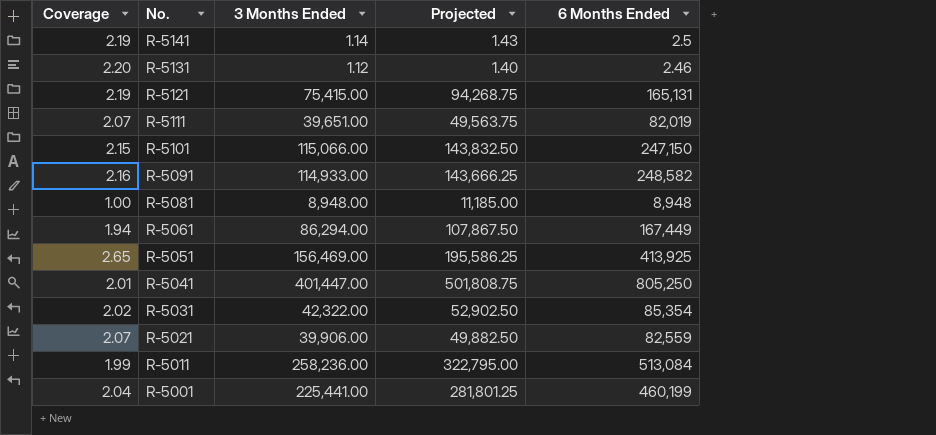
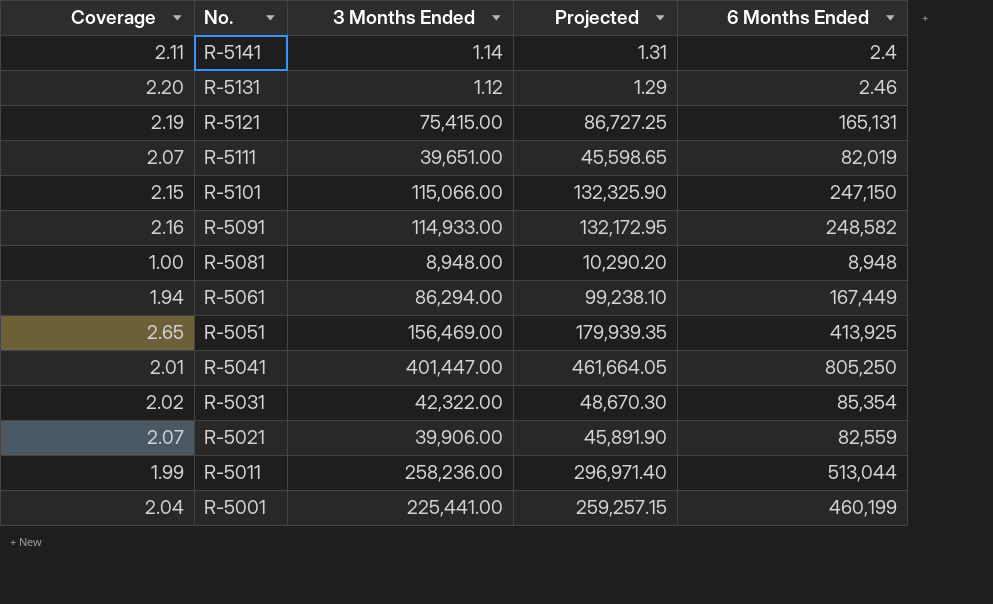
column Projected | formula: [3 Months Ended] * 1.25 -> [3 Months Ended] * 1.15
R-5141 | Coverage: 2.19 -> 2.11
R-5141 | 6 Months Ended: 2.5 -> 2.4
R-5011 | 6 Months Ended: 513,084 -> 513,044

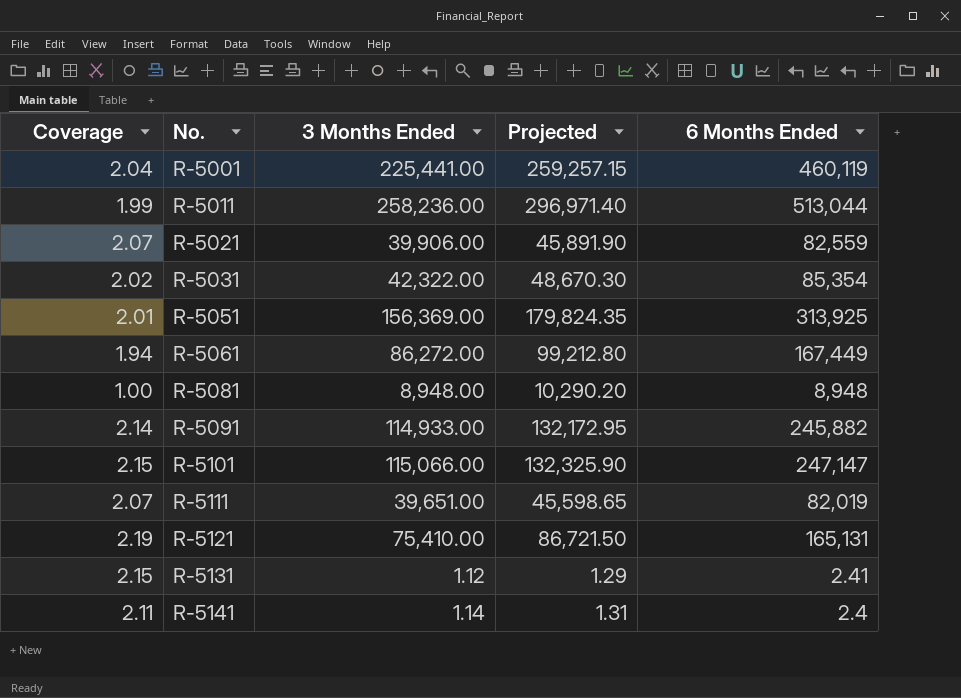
row order: No. descending -> No. ascending
row R-5041: 2.01 | 401,447.00 | 461,664.05 | 805,250 -> none
R-5001 | 6 Months Ended: 460,199 -> 460,119
R-5051 | Coverage: 2.65 -> 2.01
R-5051 | 3 Months Ended: 156,469.00 -> 156,369.00
R-5051 | Projected: 179,939.35 -> 179,824.35
R-5051 | 6 Months Ended: 413,925 -> 313,925
R-5061 | 3 Months Ended: 86,294.00 -> 86,272.00
R-5061 | Projected: 99,238.10 -> 99,212.80
R-5091 | Coverage: 2.16 -> 2.14
R-5091 | 6 Months Ended: 248,582 -> 245,882
R-5101 | 6 Months Ended: 247,150 -> 247,147
R-5121 | 3 Months Ended: 75,415.00 -> 75,410.00
R-5121 | Projected: 86,727.25 -> 86,721.50
R-5131 | Coverage: 2.20 -> 2.15
R-5131 | 6 Months Ended: 2.46 -> 2.41

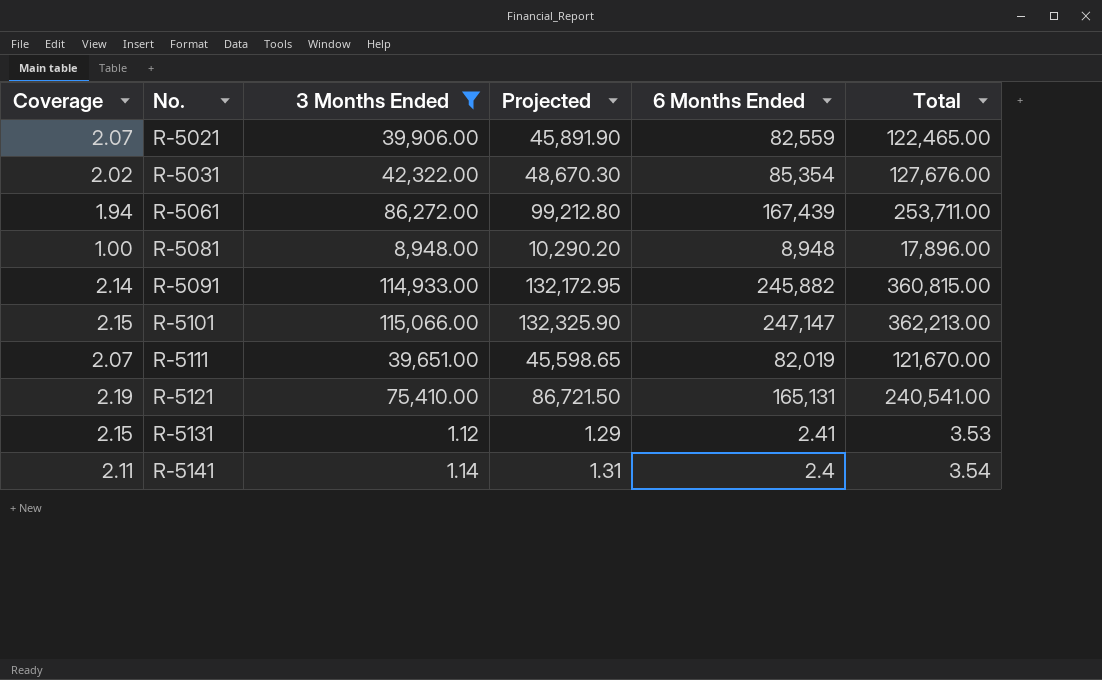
filter: none -> 3 Months Ended <= 115,066.00
column Total | formula: none -> [3 Months Ended] + [6 Months Ended]
R-5061 | 6 Months Ended: 167,449 -> 167,439

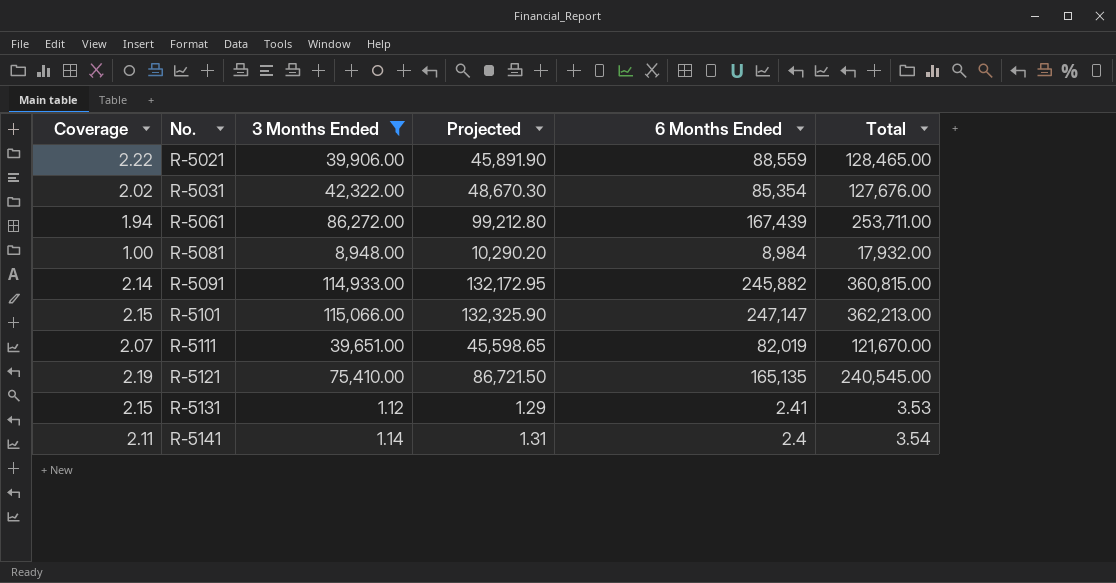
R-5021 | Coverage: 2.07 -> 2.22
R-5021 | 6 Months Ended: 82,559 -> 88,559
R-5021 | Total: 122,465.00 -> 128,465.00
R-5081 | 6 Months Ended: 8,948 -> 8,984
R-5081 | Total: 17,896.00 -> 17,932.00
R-5121 | 6 Months Ended: 165,131 -> 165,135
R-5121 | Total: 240,541.00 -> 240,545.00

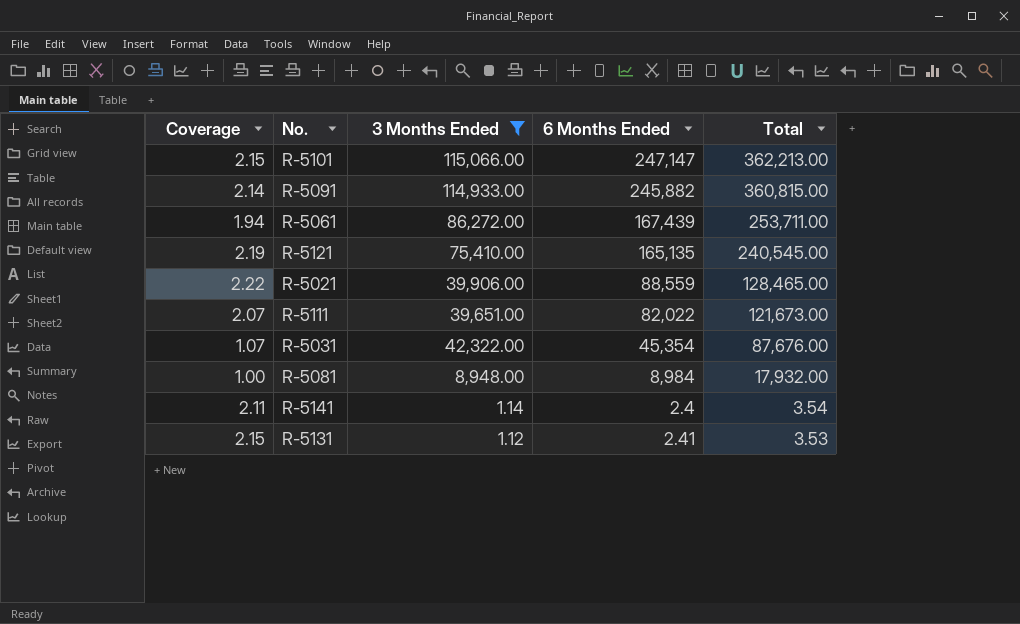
row order: No. ascending -> Total descending
column Projected | formula: [3 Months Ended] * 1.15 -> none
R-5111 | 6 Months Ended: 82,019 -> 82,022
R-5111 | Total: 121,670.00 -> 121,673.00
R-5031 | Coverage: 2.02 -> 1.07
R-5031 | 6 Months Ended: 85,354 -> 45,354
R-5031 | Total: 127,676.00 -> 87,676.00

